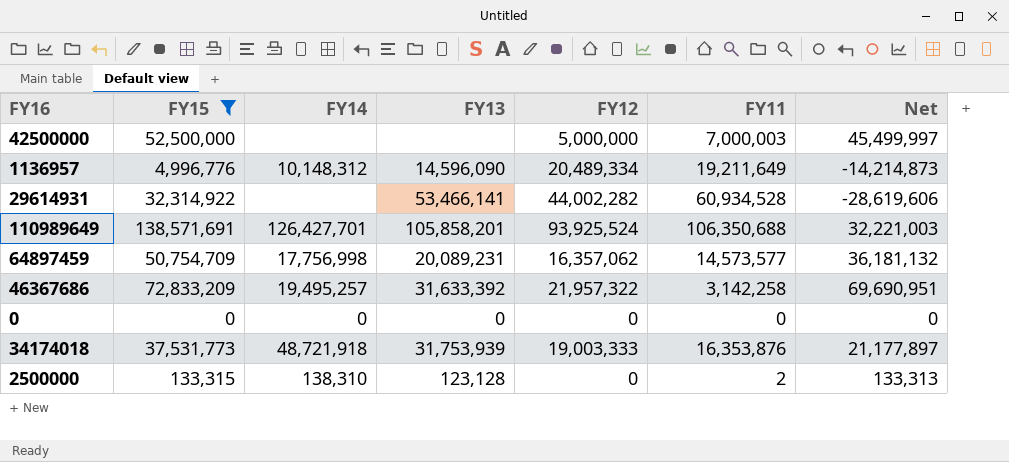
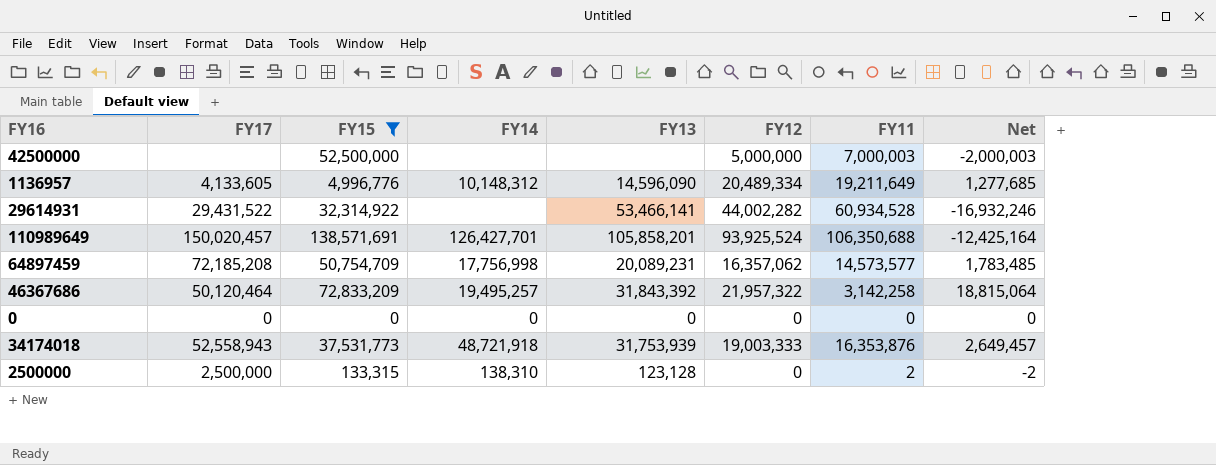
column FY17 | position: none -> 2
column Net | formula: [FY15] - [FY11] -> [FY12] - [FY11]
46367686 | FY13: 31,633,392 -> 31,843,392

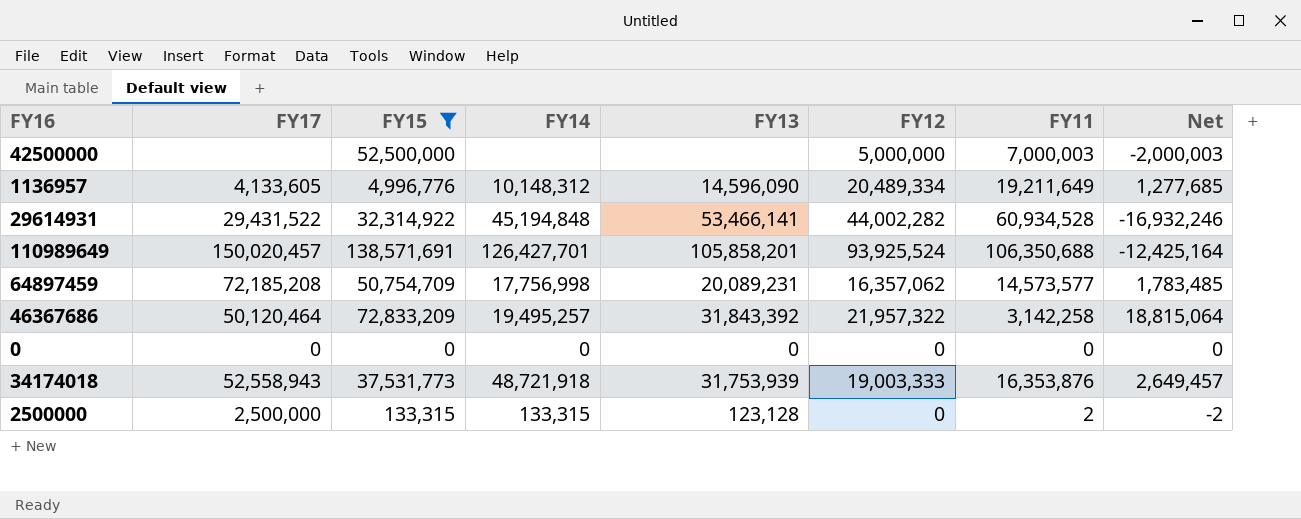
29614931 | FY14: none -> 45,194,848
2500000 | FY14: 138,310 -> 133,315

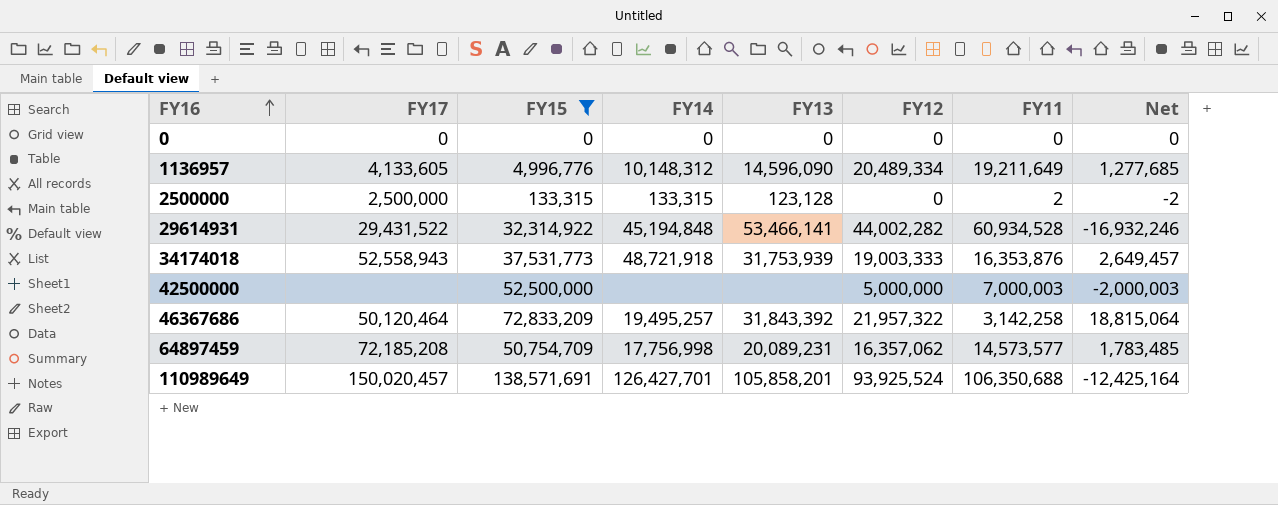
row order: none -> FY16 ascending

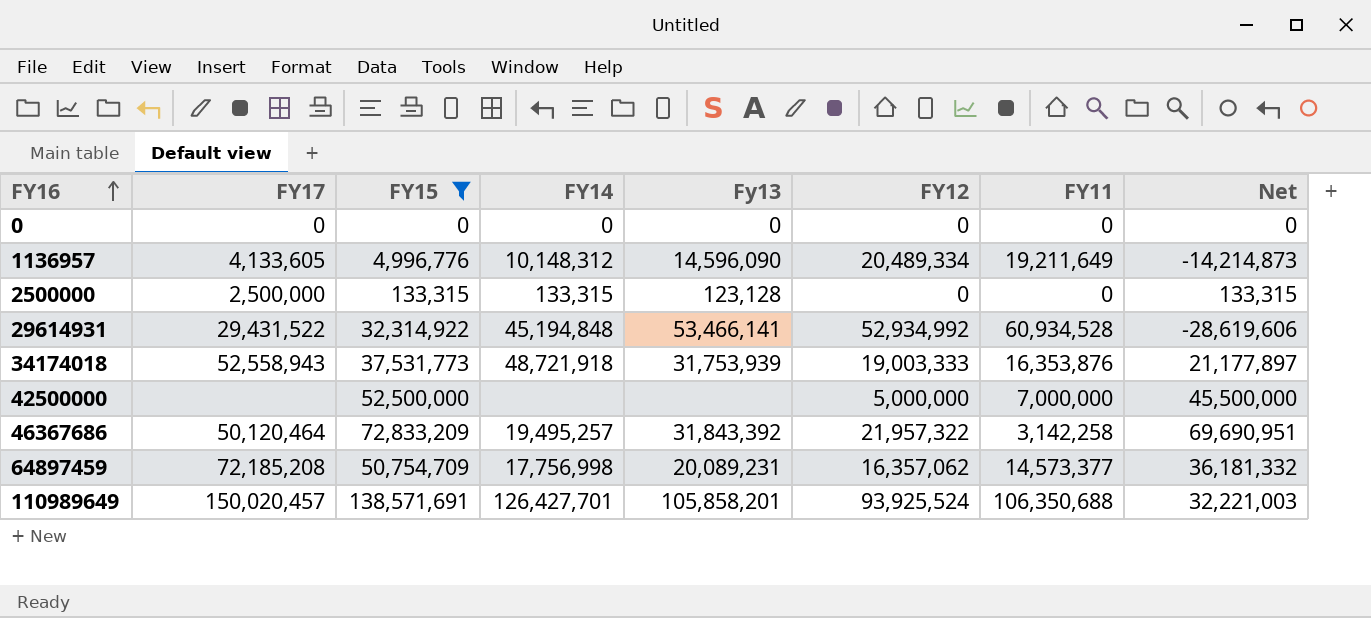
column name: FY13 -> Fy13
column Net | formula: [FY12] - [FY11] -> [FY15] - [FY11]
2500000 | FY11: 2 -> 0
29614931 | FY12: 44,002,282 -> 52,934,992
42500000 | FY11: 7,000,003 -> 7,000,000
64897459 | FY11: 14,573,577 -> 14,573,377

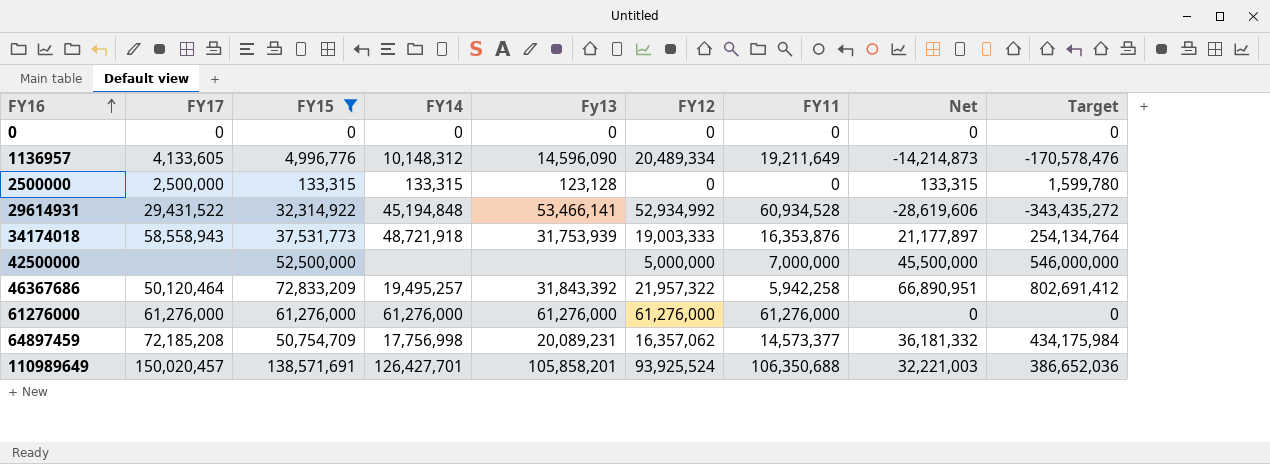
column Target | formula: none -> [Net] * 12
34174018 | FY17: 52,558,943 -> 58,558,943
46367686 | FY11: 3,142,258 -> 5,942,258
46367686 | Net: 69,690,951 -> 66,890,951
row 61276000: none -> 61,276,000 | 61,276,000 | 61,276,000 | 61,276,000 | 61,276,000 | 61,276,000 | 0 | 0

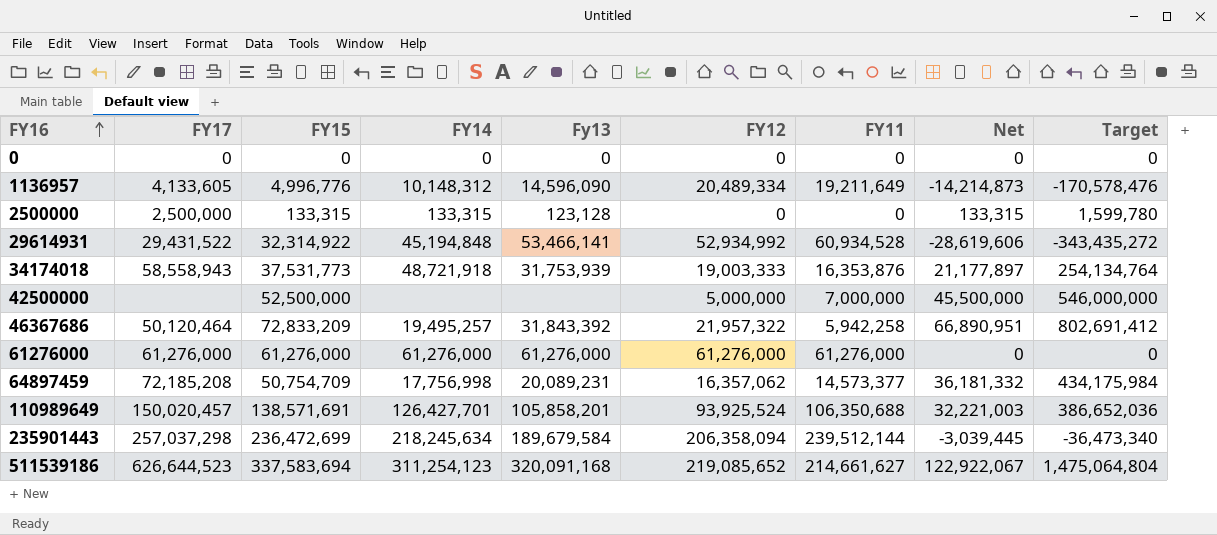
filter: FY15 <= 138,571,691 -> none

